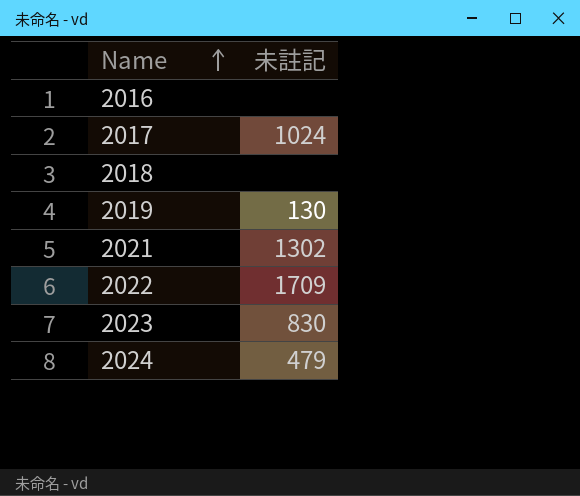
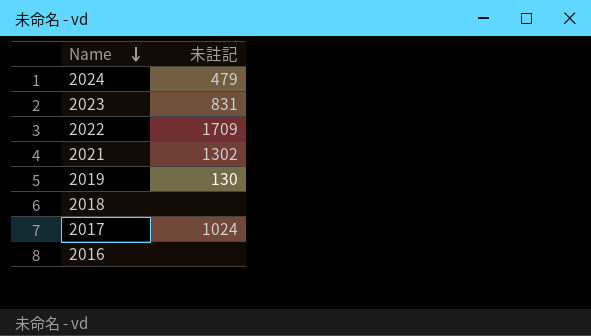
row order: Name ascending -> Name descending
2023 | 未註記: 830 -> 831

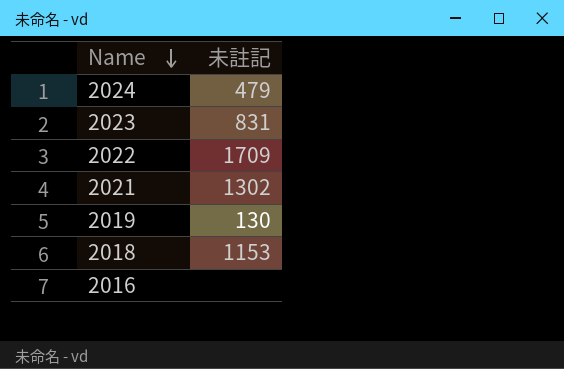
row 2017: 1024 -> none
2018 | 未註記: none -> 1153

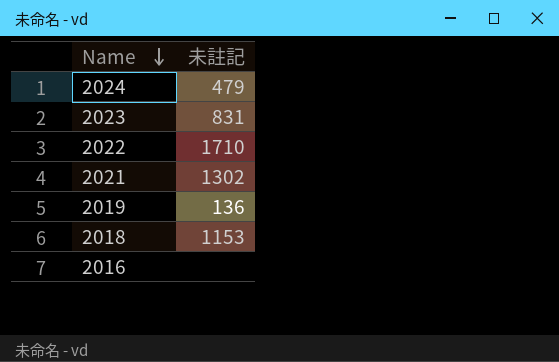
2022 | 未註記: 1709 -> 1710
2019 | 未註記: 130 -> 136

